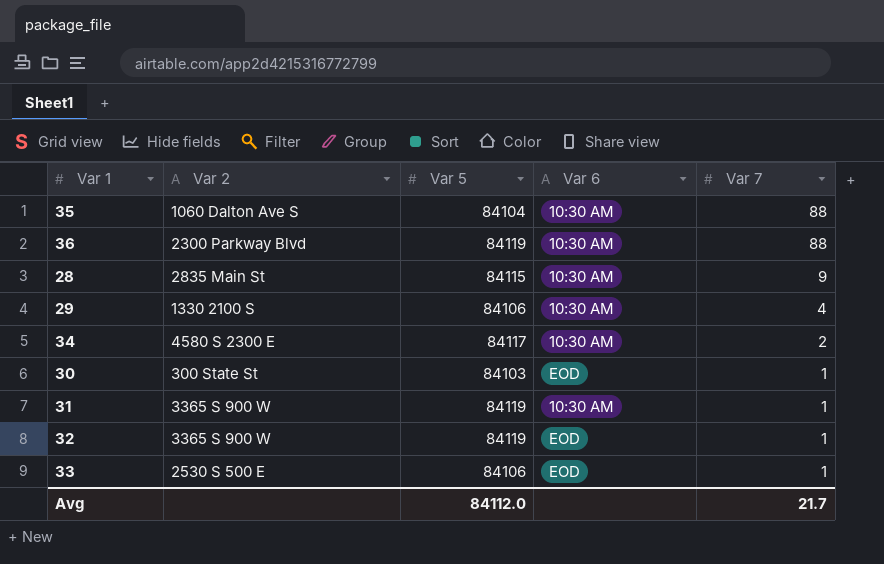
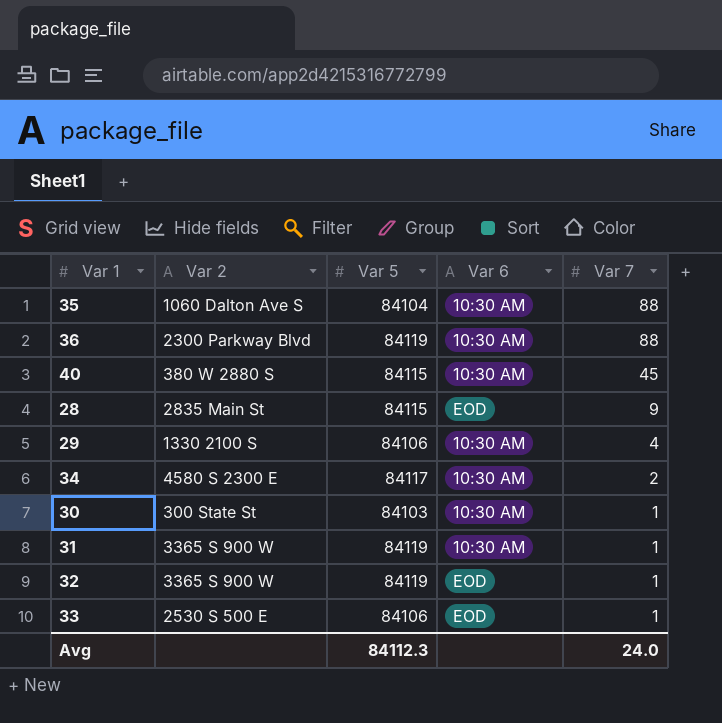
row 40: none -> 380 W 2880 S | 84115 | 10:30 AM | 45
28 | Var 6: 10:30 AM -> EOD
30 | Var 6: EOD -> 10:30 AM
Avg | Var 5: 84112.0 -> 84112.3
Avg | Var 7: 21.7 -> 24.0

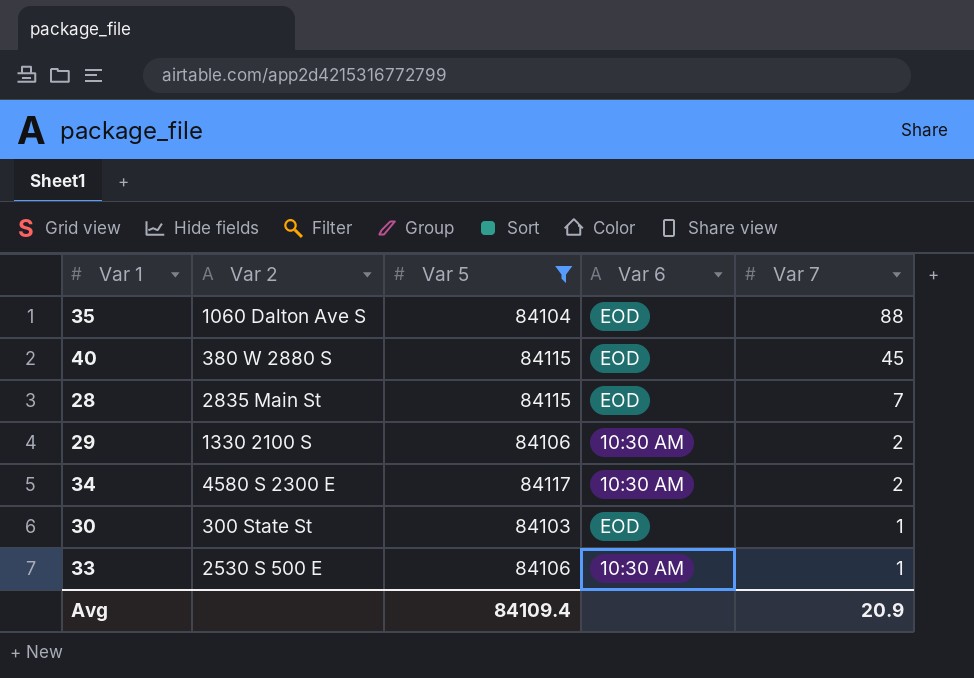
filter: none -> Var 5 != 84119
35 | Var 6: 10:30 AM -> EOD
40 | Var 6: 10:30 AM -> EOD
28 | Var 7: 9 -> 7
29 | Var 7: 4 -> 2
30 | Var 6: 10:30 AM -> EOD
33 | Var 6: EOD -> 10:30 AM
Avg | Var 5: 84112.3 -> 84109.4
Avg | Var 7: 24.0 -> 20.9

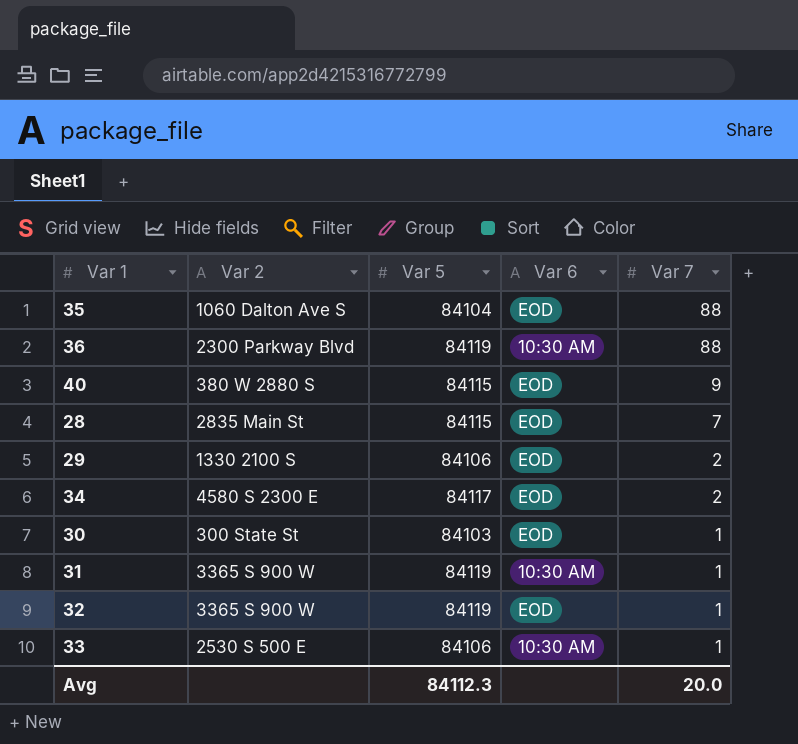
filter: Var 5 != 84119 -> none
40 | Var 7: 45 -> 9
29 | Var 6: 10:30 AM -> EOD
34 | Var 6: 10:30 AM -> EOD
Avg | Var 5: 84109.4 -> 84112.3
Avg | Var 7: 20.9 -> 20.0

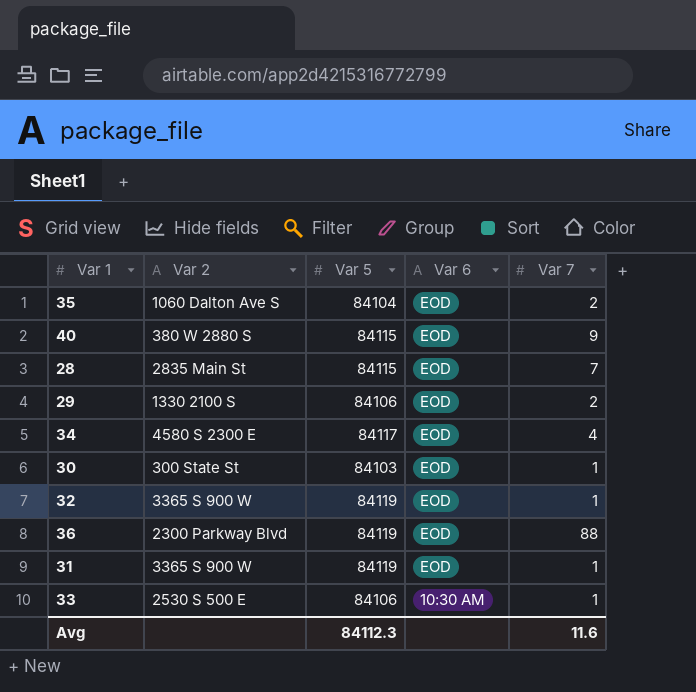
row order: Var 7 descending -> Var 6 descending
35 | Var 7: 88 -> 2
34 | Var 7: 2 -> 4
36 | Var 6: 10:30 AM -> EOD
31 | Var 6: 10:30 AM -> EOD
Avg | Var 7: 20.0 -> 11.6

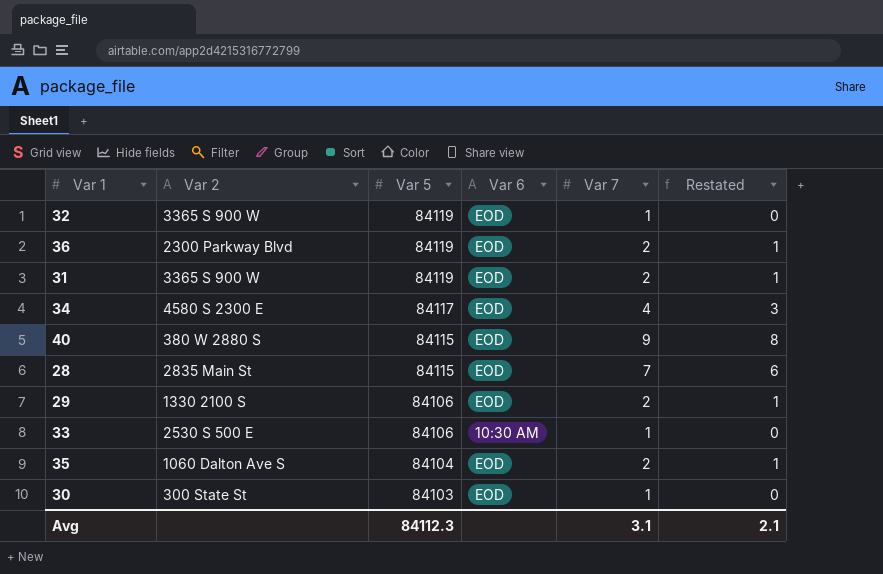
row order: Var 6 descending -> Var 5 descending
column Restated | formula: none -> [Var 7] - 1
36 | Var 7: 88 -> 2
31 | Var 7: 1 -> 2
Avg | Var 7: 11.6 -> 3.1

